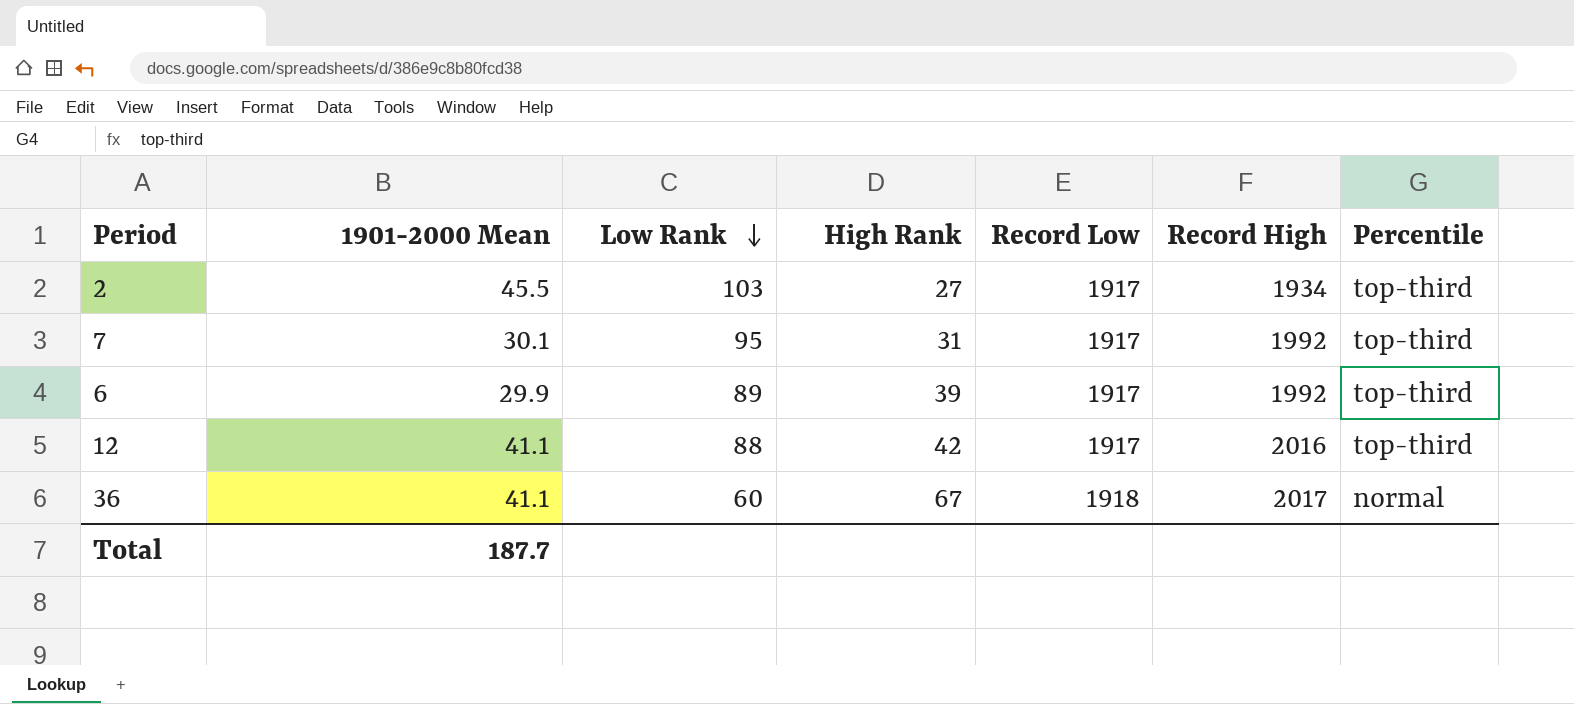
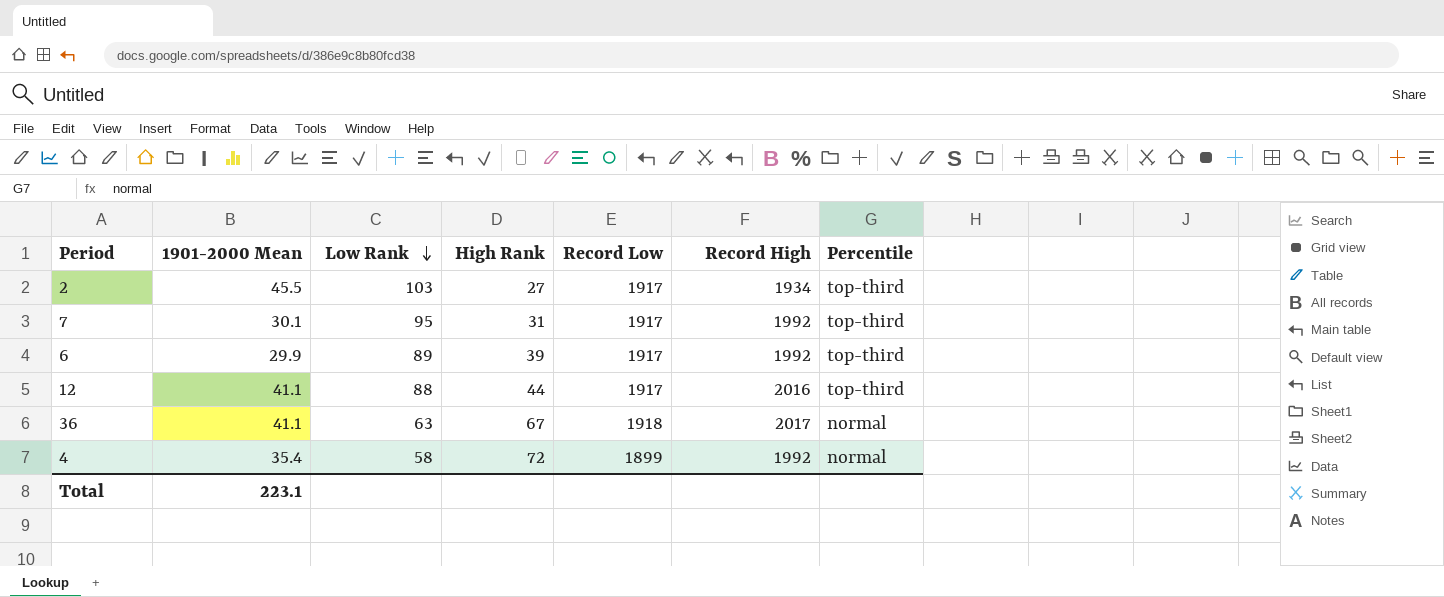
12 | High Rank: 42 -> 44
36 | Low Rank: 60 -> 63
row 4: none -> 35.4 | 58 | 72 | 1899 | 1992 | normal
Total | 1901-2000 Mean: 187.7 -> 223.1

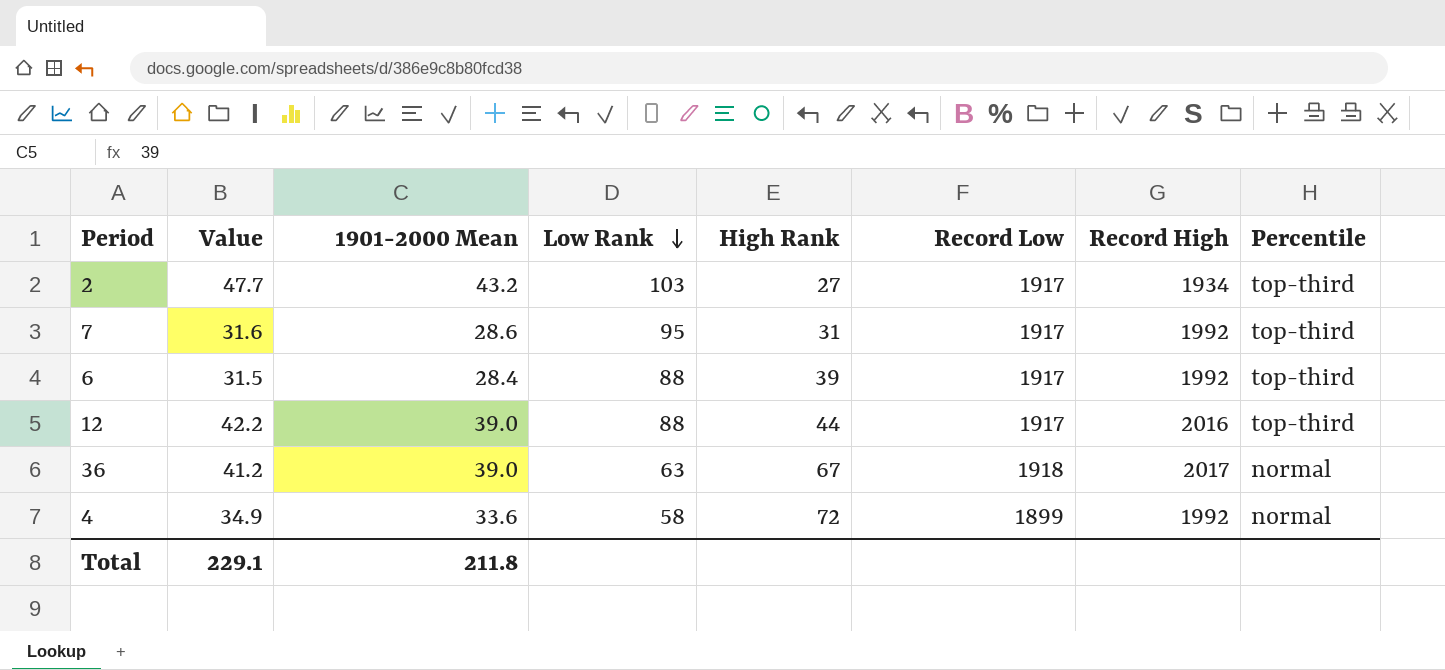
column Value | position: none -> 2
2 | 1901-2000 Mean: 45.5 -> 43.2
7 | 1901-2000 Mean: 30.1 -> 28.6
6 | 1901-2000 Mean: 29.9 -> 28.4
6 | Low Rank: 89 -> 88
12 | 1901-2000 Mean: 41.1 -> 39.0
36 | 1901-2000 Mean: 41.1 -> 39.0
4 | 1901-2000 Mean: 35.4 -> 33.6
Total | 1901-2000 Mean: 223.1 -> 211.8

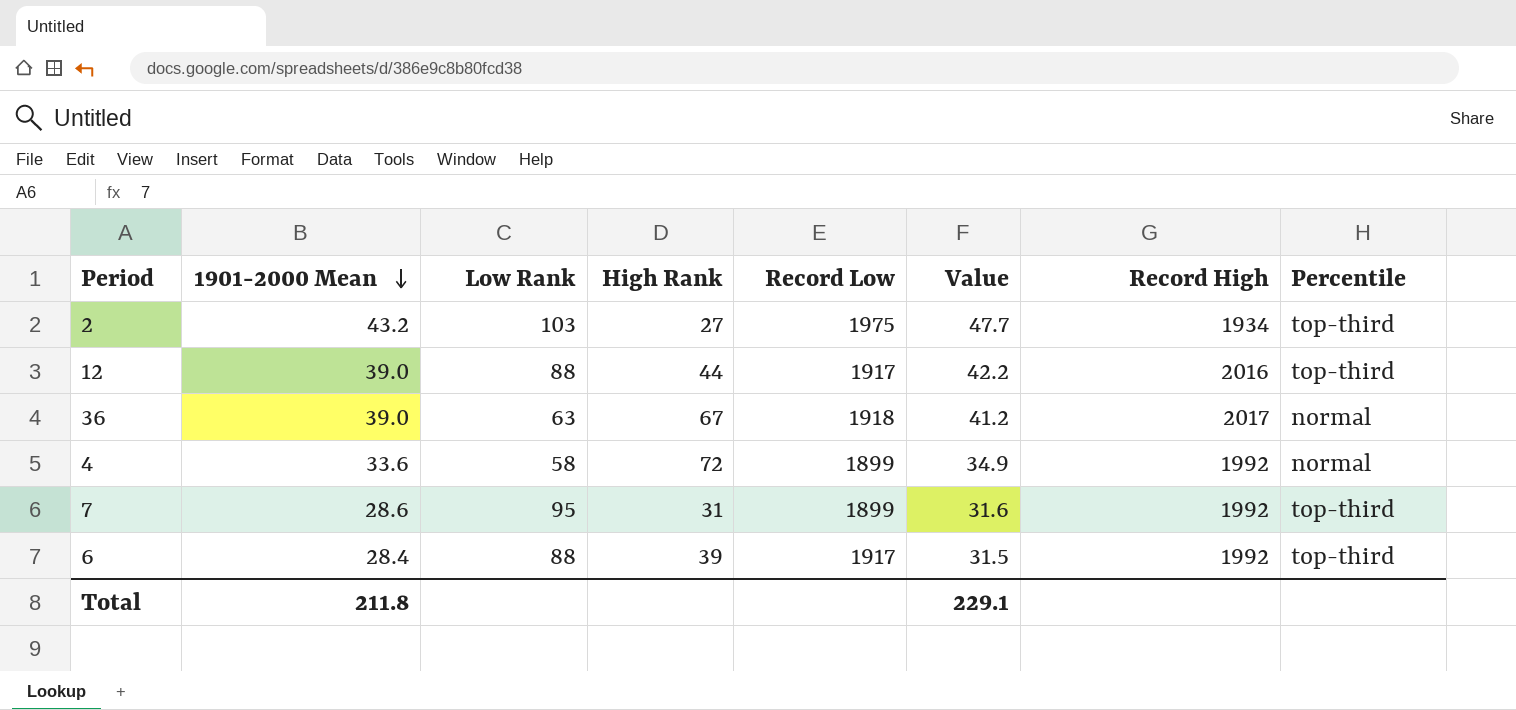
row order: Low Rank descending -> 1901-2000 Mean descending
column Value | position: 2 -> 6
2 | Record Low: 1917 -> 1975
7 | Record Low: 1917 -> 1899

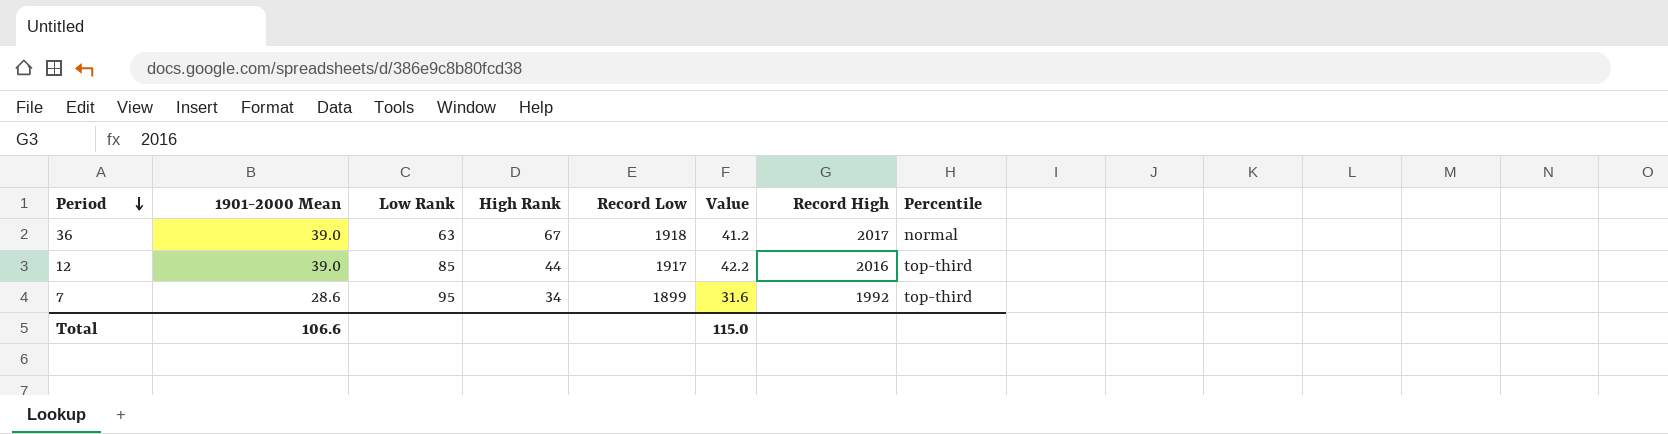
row order: 1901-2000 Mean descending -> Period descending
row 2: 43.2 | 103 | 27 | 1975 | 47.7 | 1934 | top-third -> none
row 4: 33.6 | 58 | 72 | 1899 | 34.9 | 1992 | normal -> none
row 6: 28.4 | 88 | 39 | 1917 | 31.5 | 1992 | top-third -> none
12 | Low Rank: 88 -> 85
7 | High Rank: 31 -> 34
Total | 1901-2000 Mean: 211.8 -> 106.6
Total | Value: 229.1 -> 115.0

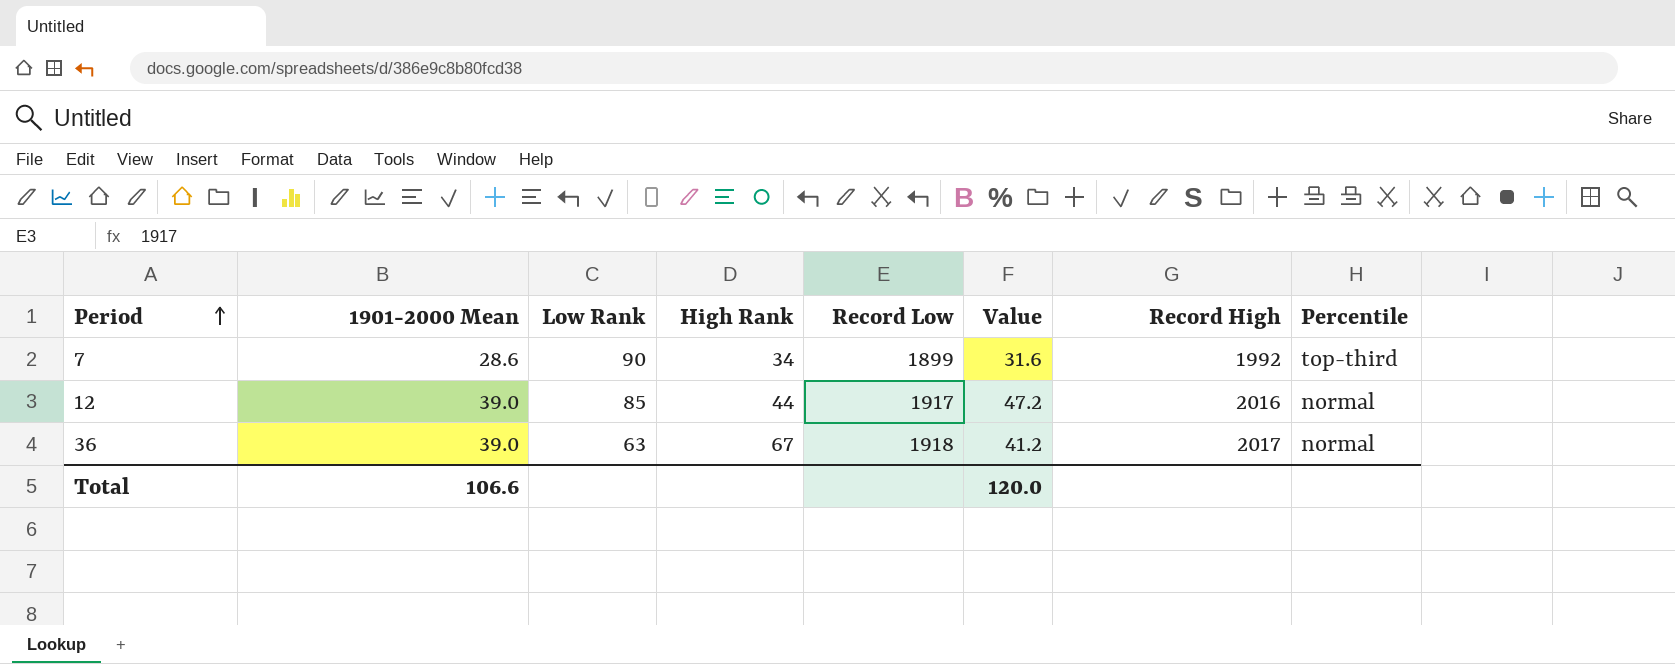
row order: Period descending -> Period ascending
7 | Low Rank: 95 -> 90
12 | Value: 42.2 -> 47.2
12 | Percentile: top-third -> normal
Total | Value: 115.0 -> 120.0

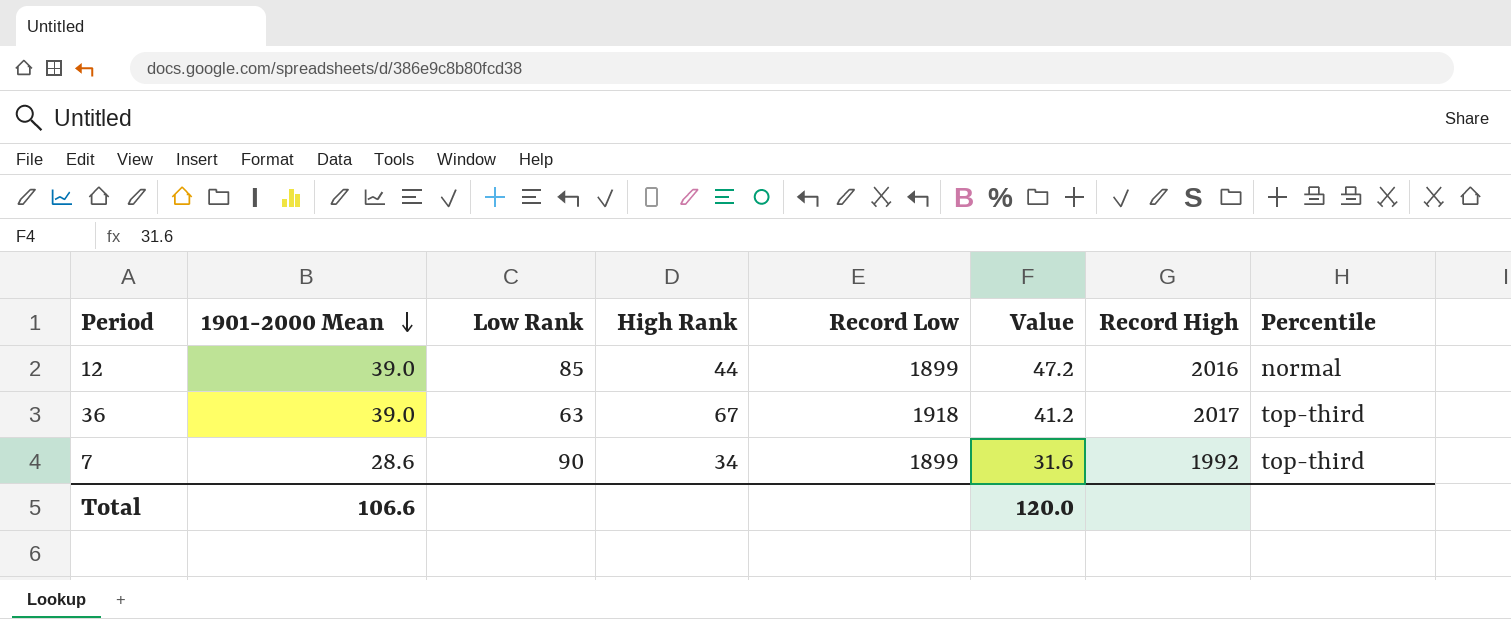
row order: Period ascending -> 1901-2000 Mean descending
12 | Record Low: 1917 -> 1899
36 | Percentile: normal -> top-third

